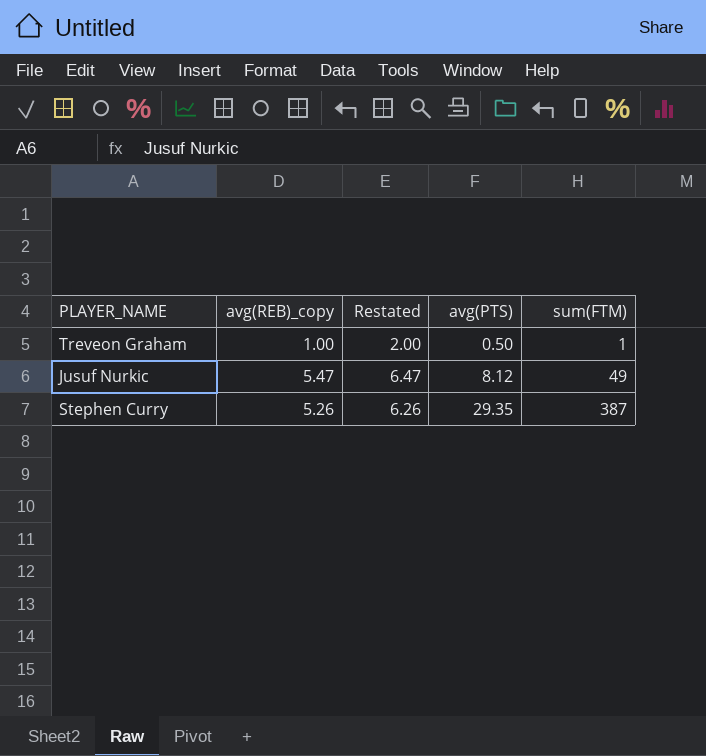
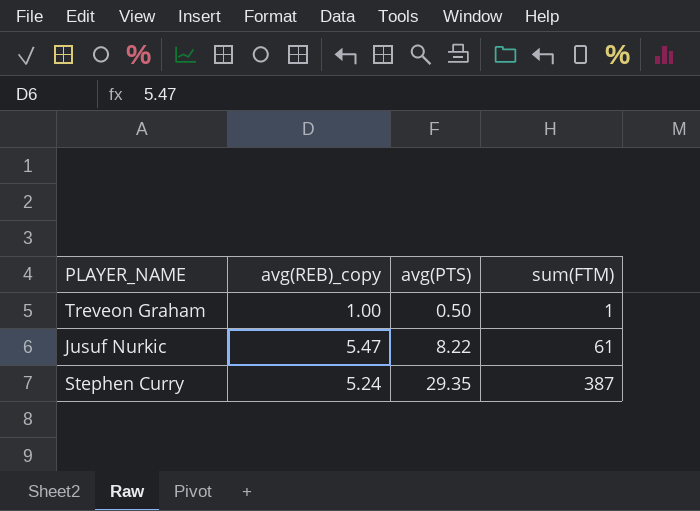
column Restated | formula: [avg(REB)_copy] + 1 -> none
Jusuf Nurkic | avg(PTS): 8.12 -> 8.22
Jusuf Nurkic | sum(FTM): 49 -> 61
Stephen Curry | avg(REB)_copy: 5.26 -> 5.24

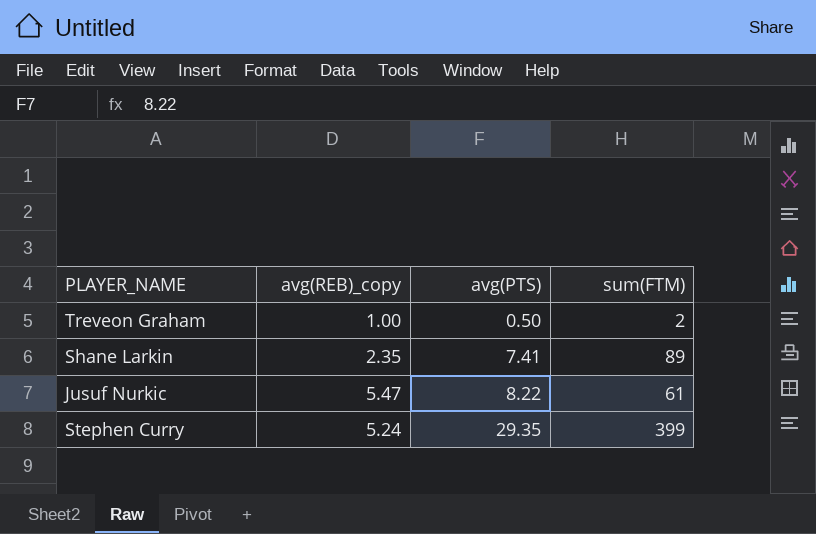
Treveon Graham | sum(FTM): 1 -> 2
row Shane Larkin: none -> 2.35 | 7.41 | 89
Stephen Curry | sum(FTM): 387 -> 399

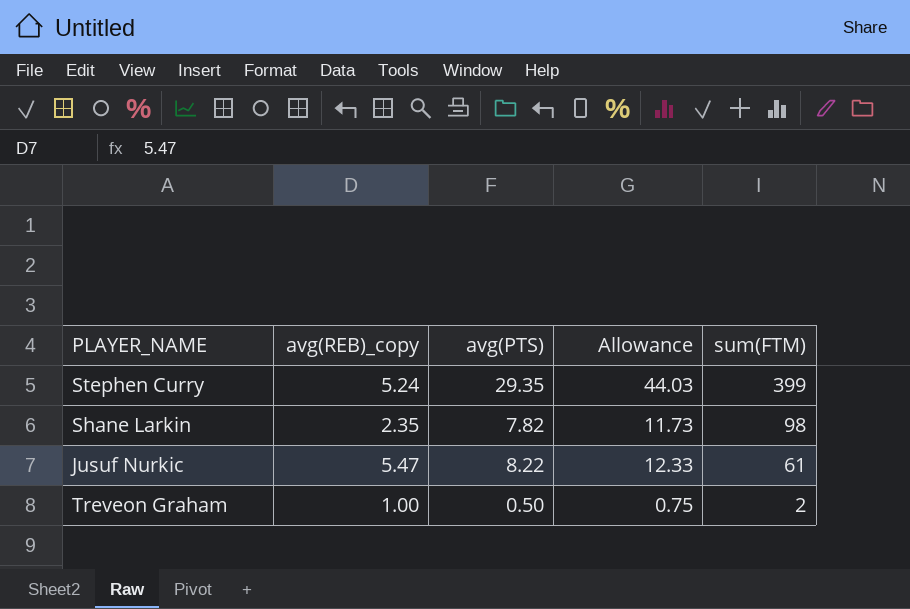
row order: avg(PTS) ascending -> sum(FTM) descending
column Allowance | formula: none -> [avg(PTS)] * 1.5
Shane Larkin | avg(PTS): 7.41 -> 7.82
Shane Larkin | sum(FTM): 89 -> 98

